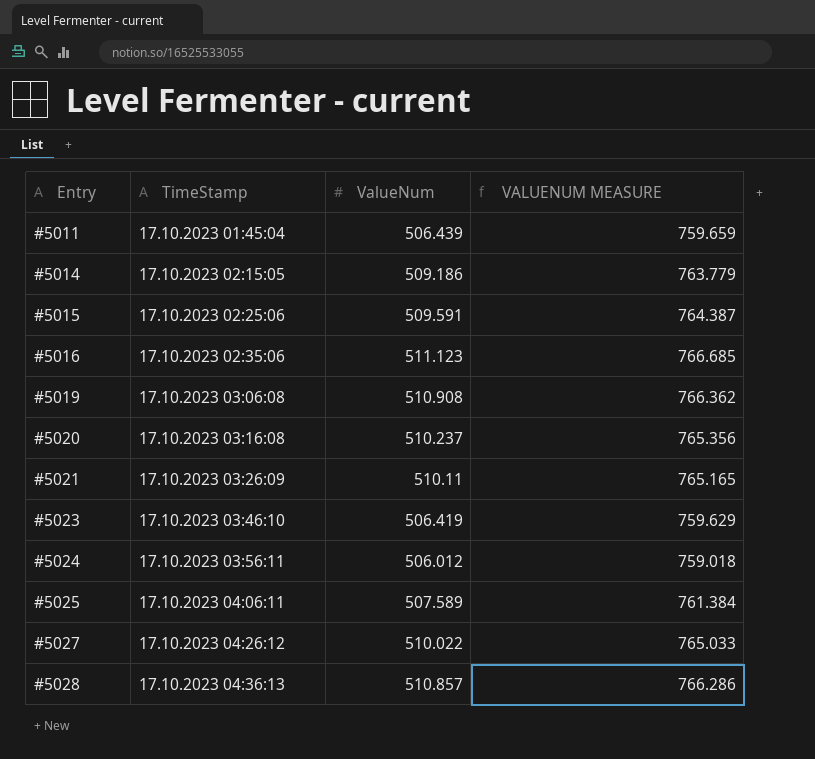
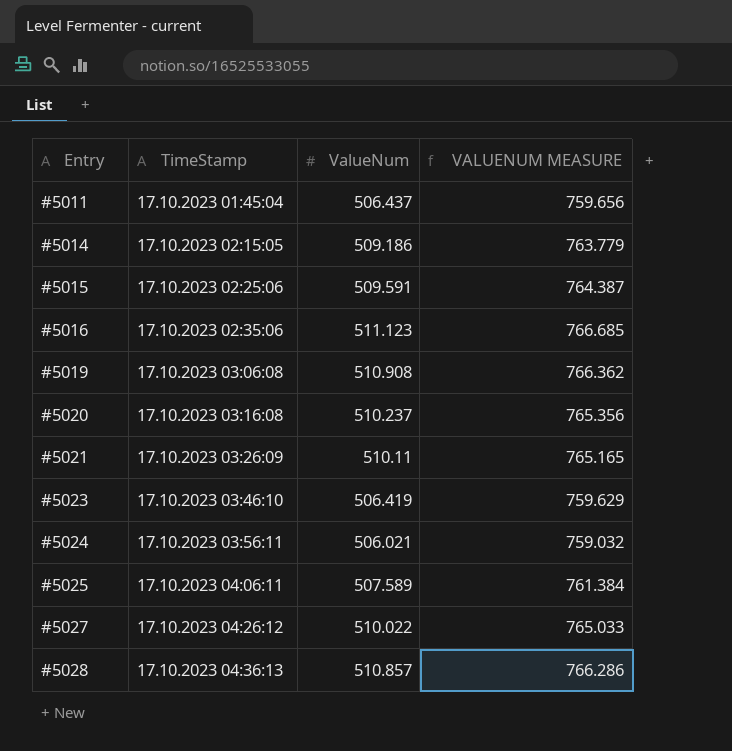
#5011 | ValueNum: 506.439 -> 506.437
#5011 | VALUENUM MEASURE: 759.659 -> 759.656
#5024 | ValueNum: 506.012 -> 506.021
#5024 | VALUENUM MEASURE: 759.018 -> 759.032

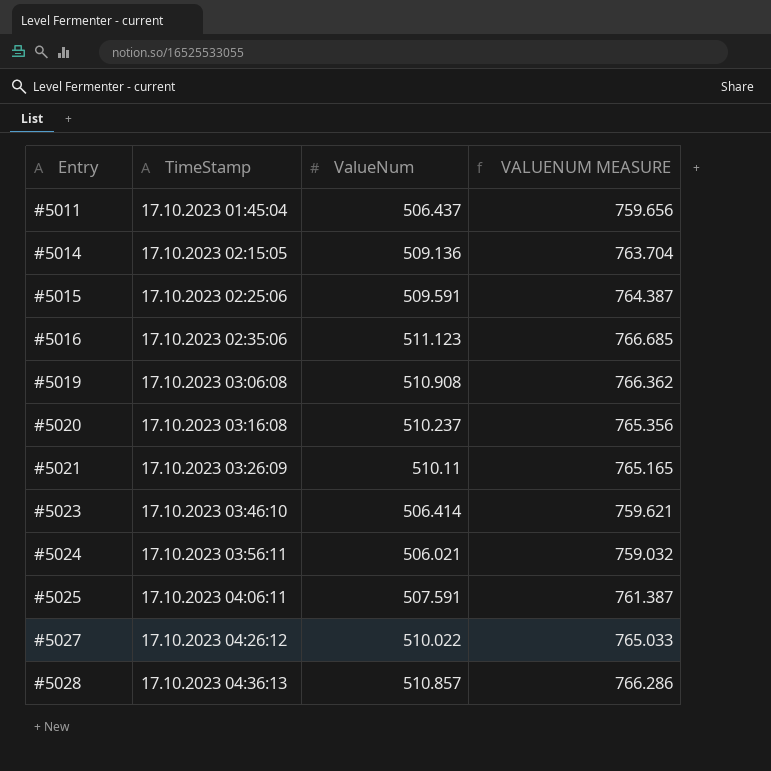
#5014 | ValueNum: 509.186 -> 509.136
#5014 | VALUENUM MEASURE: 763.779 -> 763.704
#5023 | ValueNum: 506.419 -> 506.414
#5023 | VALUENUM MEASURE: 759.629 -> 759.621
#5025 | ValueNum: 507.589 -> 507.591
#5025 | VALUENUM MEASURE: 761.384 -> 761.387

